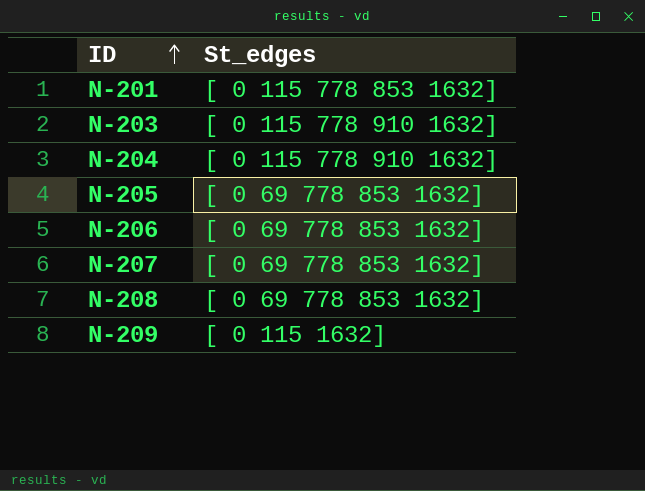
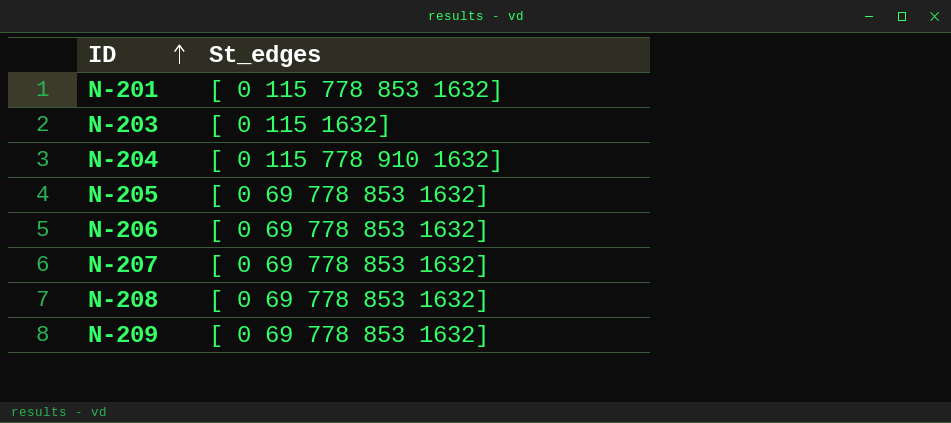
N-203 | St_edges: [ 0 115 778 910 1632] -> [ 0 115 1632]
N-209 | St_edges: [ 0 115 1632] -> [ 0 69 778 853 1632]

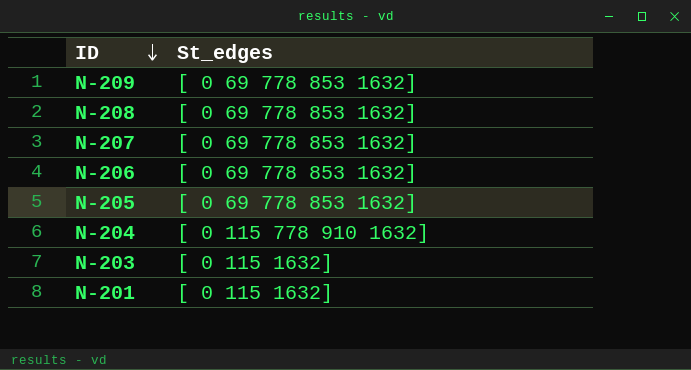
row order: ID ascending -> ID descending
N-201 | St_edges: [ 0 115 778 853 1632] -> [ 0 115 1632]

